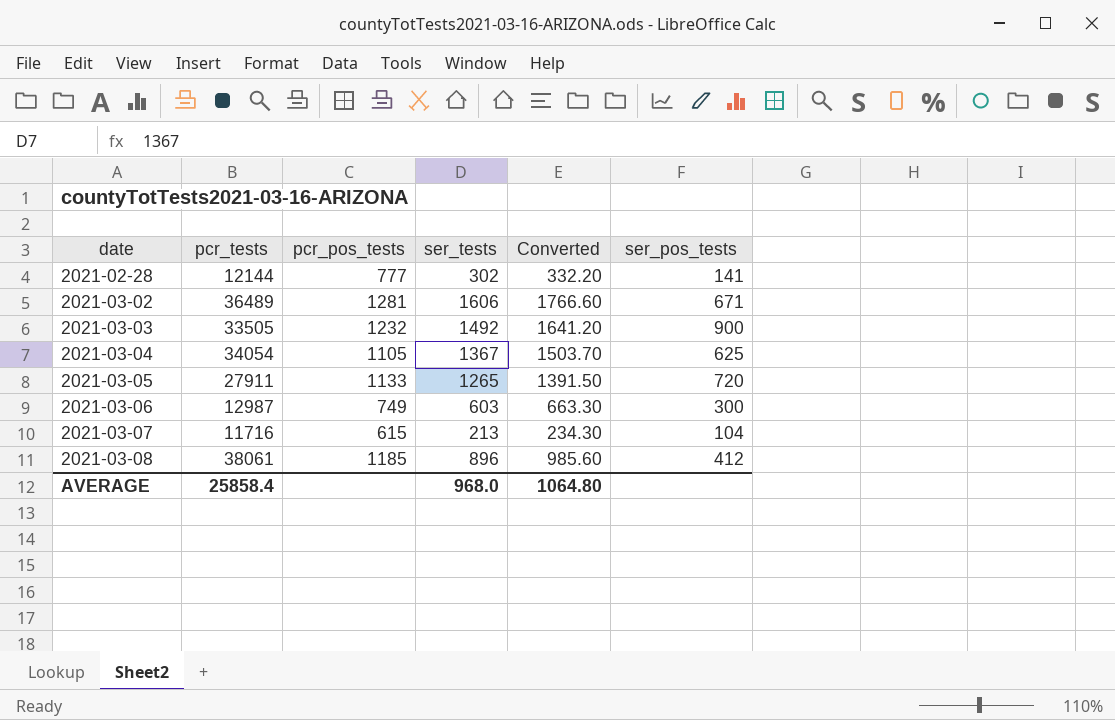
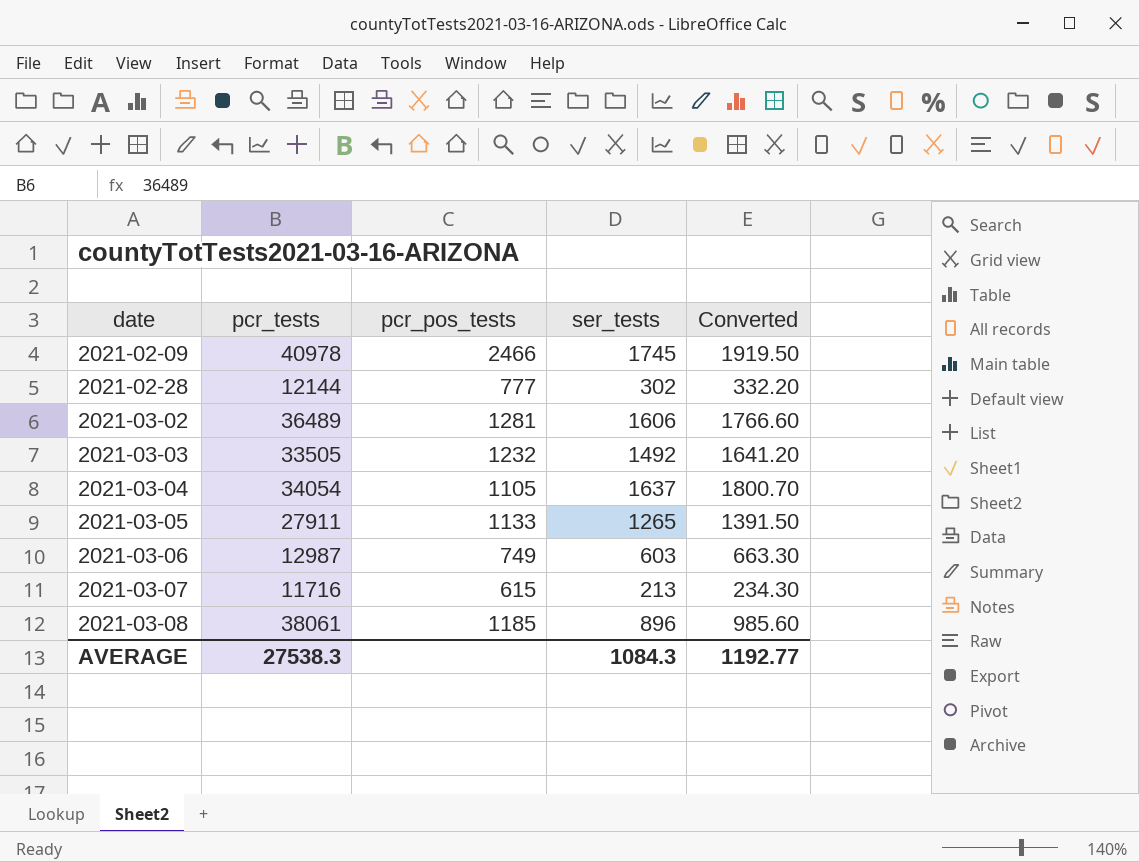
column ser_pos_tests | position: 6 -> none
row 2021-02-09: none -> 40978 | 2466 | 1745 | 1919.50
2021-03-04 | ser_tests: 1367 -> 1637
2021-03-04 | Converted: 1503.70 -> 1800.70
AVERAGE | pcr_tests: 25858.4 -> 27538.3
AVERAGE | ser_tests: 968.0 -> 1084.3
AVERAGE | Converted: 1064.80 -> 1192.77

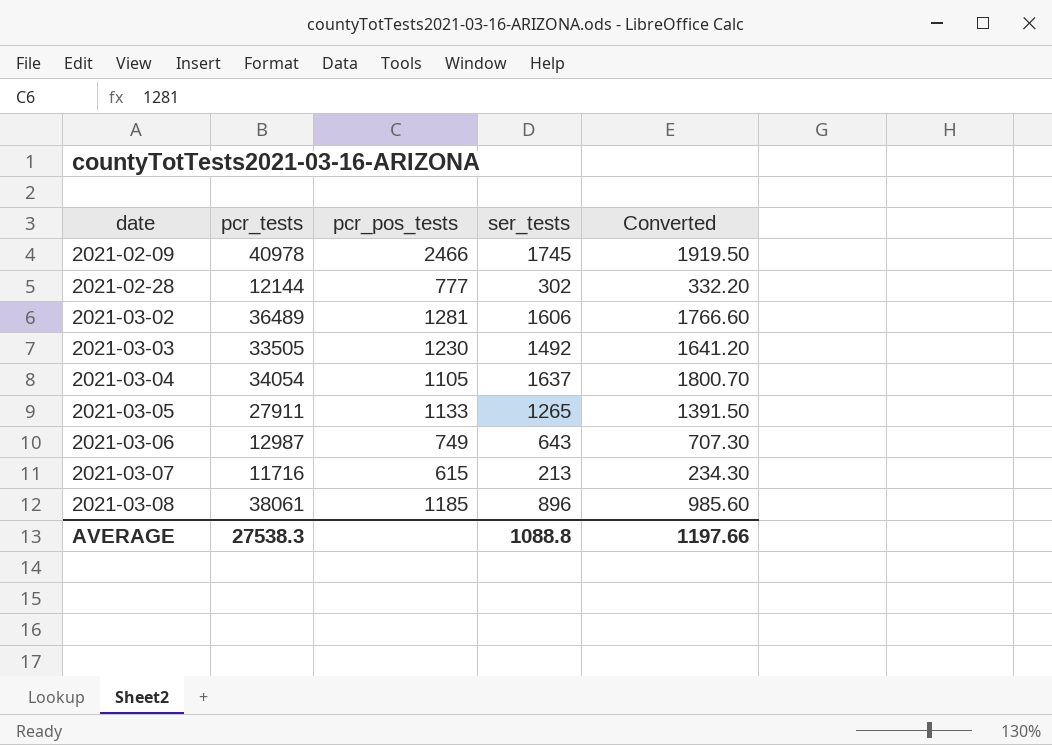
2021-03-03 | pcr_pos_tests: 1232 -> 1230
2021-03-06 | ser_tests: 603 -> 643
2021-03-06 | Converted: 663.30 -> 707.30
AVERAGE | ser_tests: 1084.3 -> 1088.8
AVERAGE | Converted: 1192.77 -> 1197.66

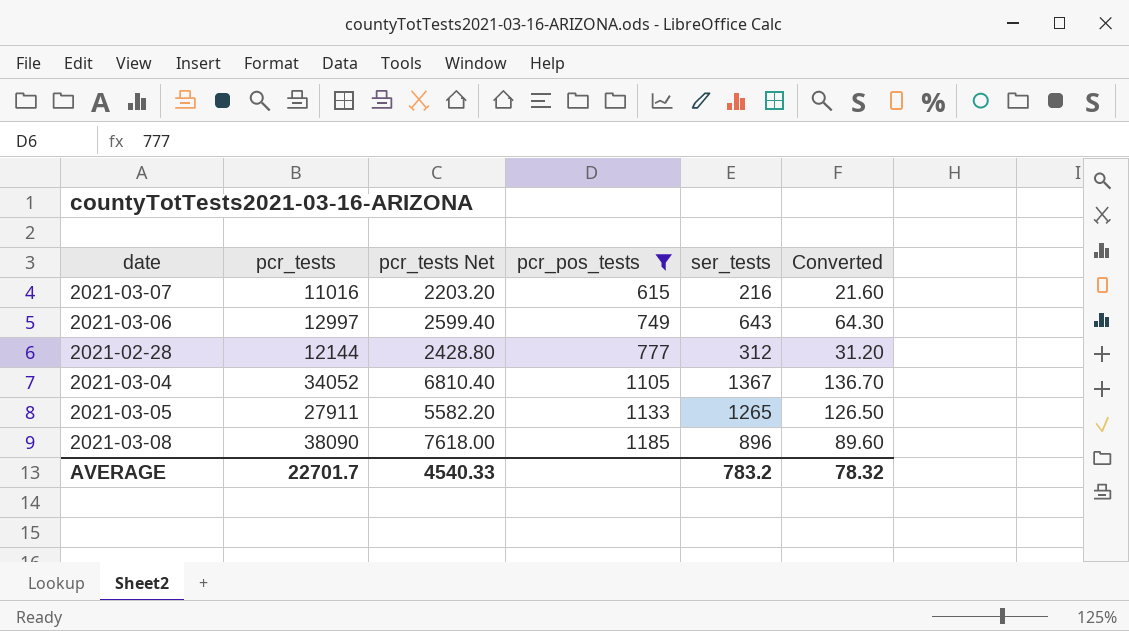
filter: none -> pcr_pos_tests <= 1185
row order: date ascending -> pcr_pos_tests ascending
column pcr_tests Net | formula: none -> [pcr_tests] * 0.2
column Converted | formula: [ser_tests] * 1.1 -> [ser_tests] * 0.1
2021-03-07 | pcr_tests: 11716 -> 11016
2021-03-07 | ser_tests: 213 -> 216
2021-03-06 | pcr_tests: 12987 -> 12997
2021-02-28 | ser_tests: 302 -> 312
2021-03-04 | pcr_tests: 34054 -> 34052
2021-03-04 | ser_tests: 1637 -> 1367
2021-03-08 | pcr_tests: 38061 -> 38090
AVERAGE | pcr_tests: 27538.3 -> 22701.7
AVERAGE | ser_tests: 1088.8 -> 783.2
AVERAGE | Converted: 1197.66 -> 78.32

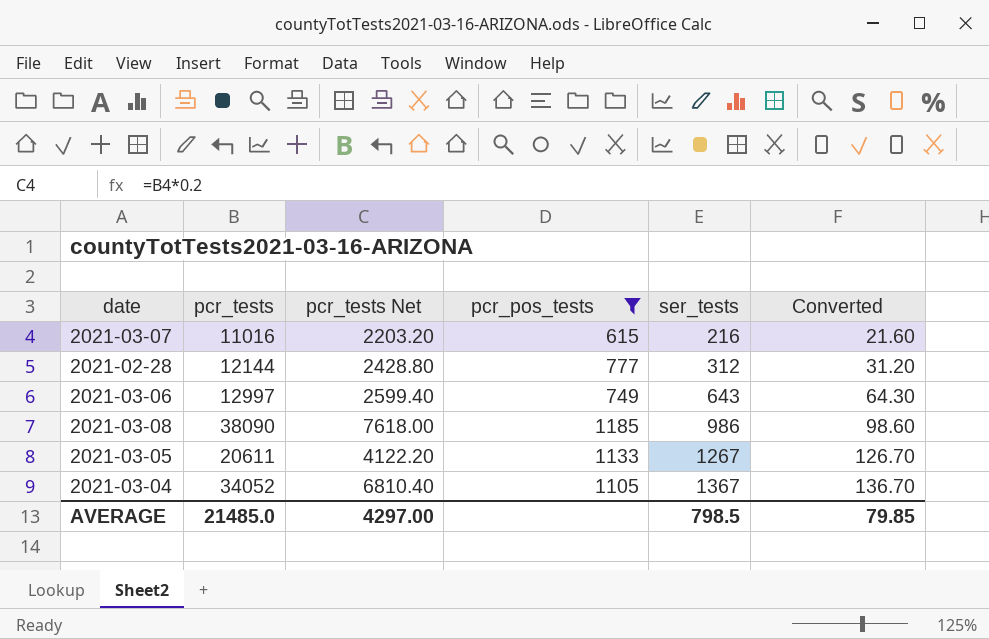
row order: pcr_pos_tests ascending -> ser_tests ascending
2021-03-08 | ser_tests: 896 -> 986
2021-03-08 | Converted: 89.60 -> 98.60
2021-03-05 | pcr_tests: 27911 -> 20611
2021-03-05 | pcr_tests Net: 5582.20 -> 4122.20
2021-03-05 | ser_tests: 1265 -> 1267
2021-03-05 | Converted: 126.50 -> 126.70
AVERAGE | pcr_tests: 22701.7 -> 21485.0
AVERAGE | pcr_tests Net: 4540.33 -> 4297.00
AVERAGE | ser_tests: 783.2 -> 798.5
AVERAGE | Converted: 78.32 -> 79.85

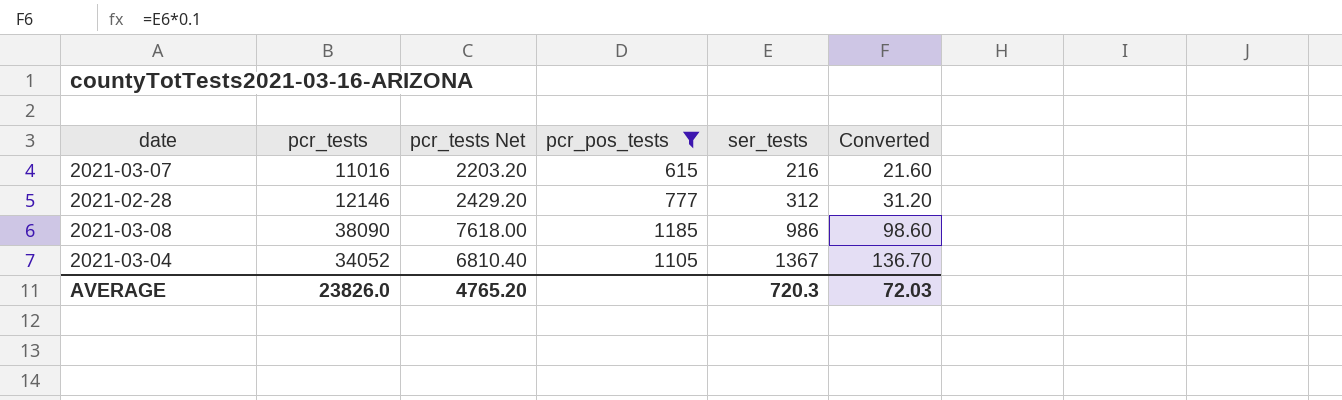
row 2021-03-06: 12997 | 2599.40 | 749 | 643 | 64.30 -> none
row 2021-03-05: 20611 | 4122.20 | 1133 | 1267 | 126.70 -> none
2021-02-28 | pcr_tests: 12144 -> 12146
2021-02-28 | pcr_tests Net: 2428.80 -> 2429.20
AVERAGE | pcr_tests: 21485.0 -> 23826.0
AVERAGE | pcr_tests Net: 4297.00 -> 4765.20
AVERAGE | ser_tests: 798.5 -> 720.3
AVERAGE | Converted: 79.85 -> 72.03

